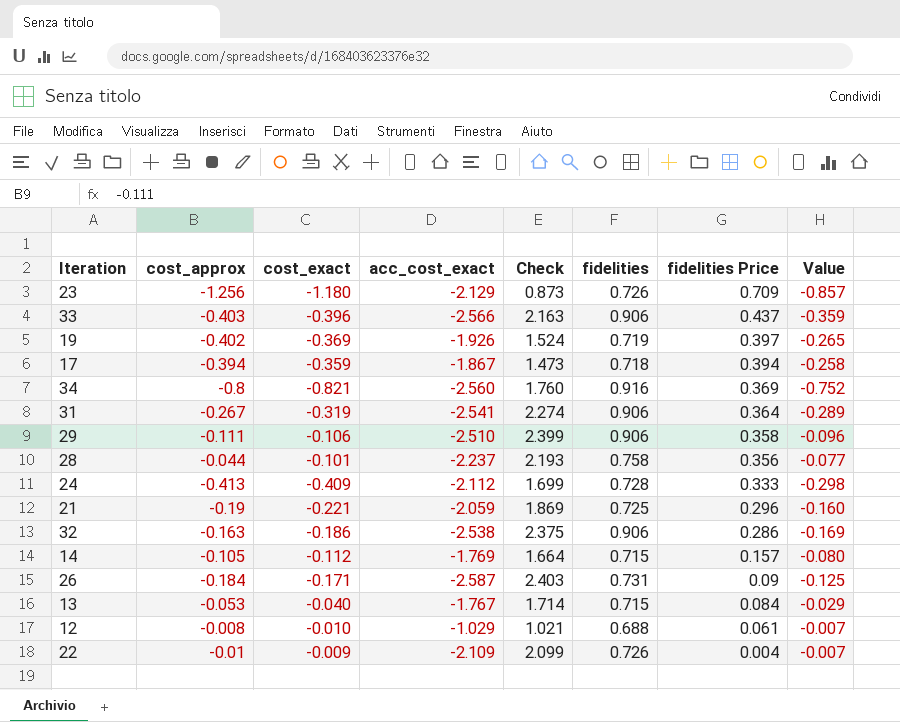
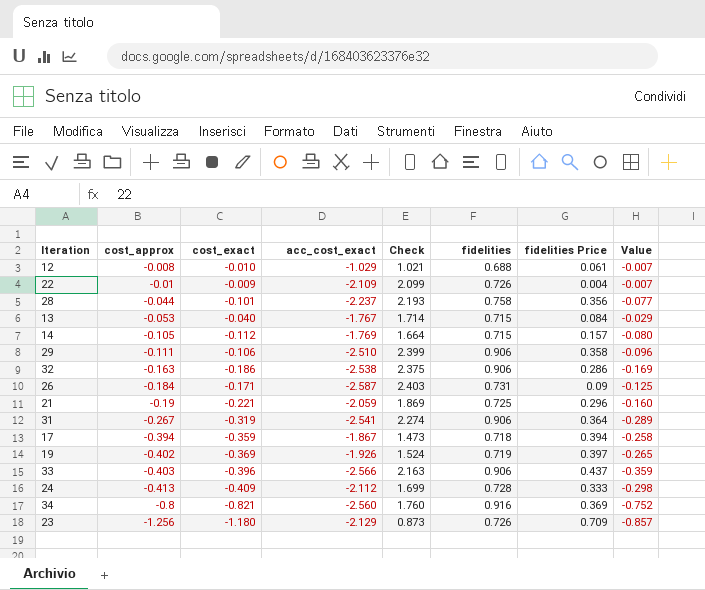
row order: fidelities Price descending -> cost_approx descending

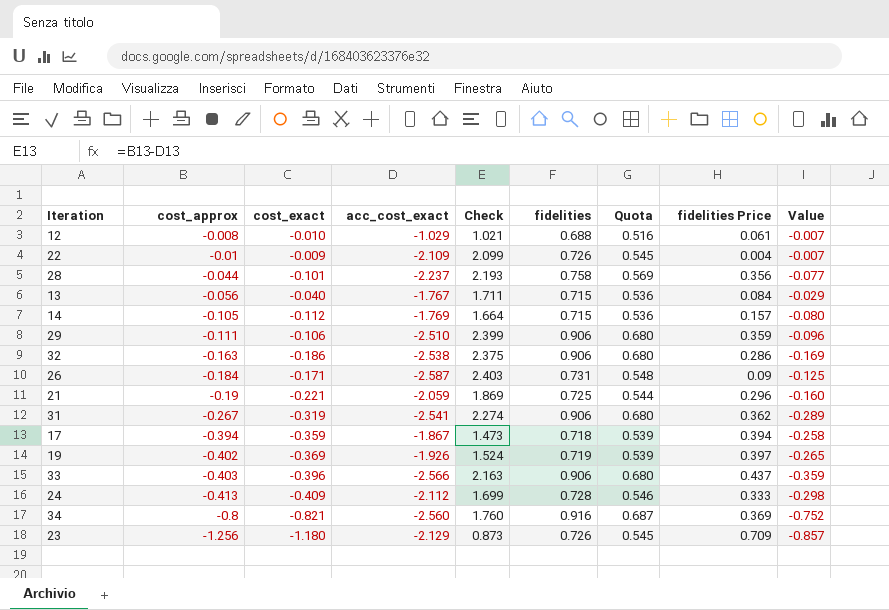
column Quota | formula: none -> [fidelities] * 0.75
13 | cost_approx: -0.053 -> -0.056
13 | Check: 1.714 -> 1.711
29 | fidelities Price: 0.358 -> 0.359
31 | fidelities Price: 0.364 -> 0.362

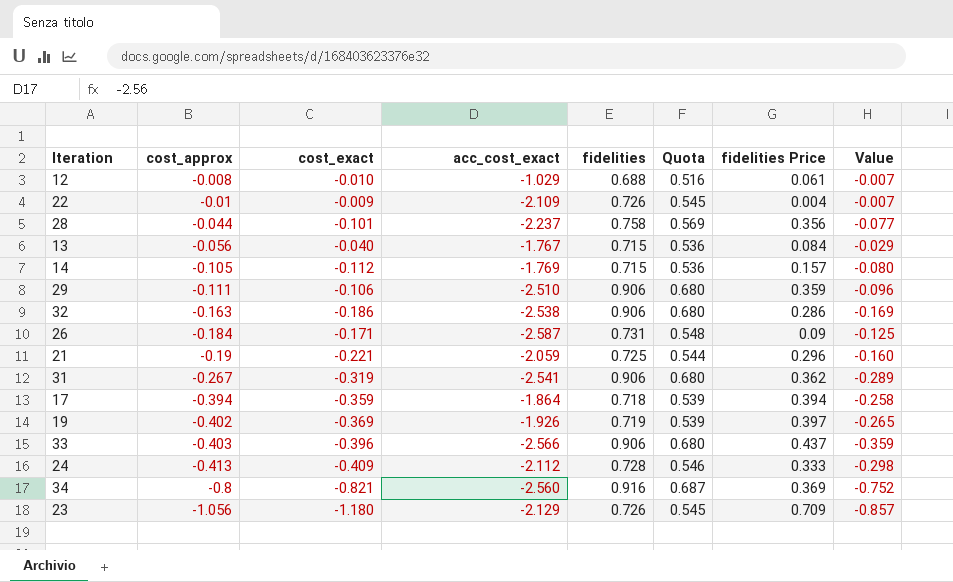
column Check | formula: [cost_approx] - [acc_cost_exact] -> none
17 | acc_cost_exact: -1.867 -> -1.864
23 | cost_approx: -1.256 -> -1.056

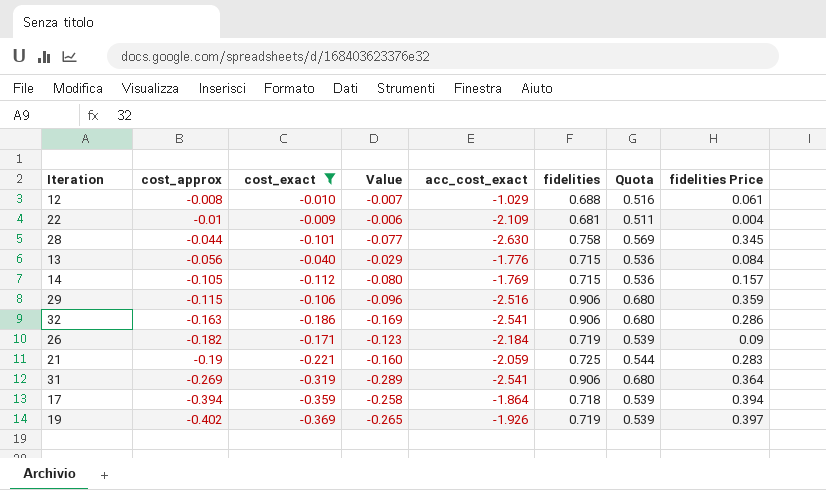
filter: none -> cost_exact >= -0.369
column Value | position: 8 -> 4
22 | Value: -0.007 -> -0.006
22 | fidelities: 0.726 -> 0.681
22 | Quota: 0.545 -> 0.511
28 | acc_cost_exact: -2.237 -> -2.630
28 | fidelities Price: 0.356 -> 0.345
13 | acc_cost_exact: -1.767 -> -1.776
29 | cost_approx: -0.111 -> -0.115
29 | acc_cost_exact: -2.510 -> -2.516
32 | acc_cost_exact: -2.538 -> -2.541
26 | cost_approx: -0.184 -> -0.182
26 | Value: -0.125 -> -0.123
26 | acc_cost_exact: -2.587 -> -2.184
26 | fidelities: 0.731 -> 0.719
26 | Quota: 0.548 -> 0.539
21 | fidelities Price: 0.296 -> 0.283
31 | cost_approx: -0.267 -> -0.269
31 | fidelities Price: 0.362 -> 0.364

